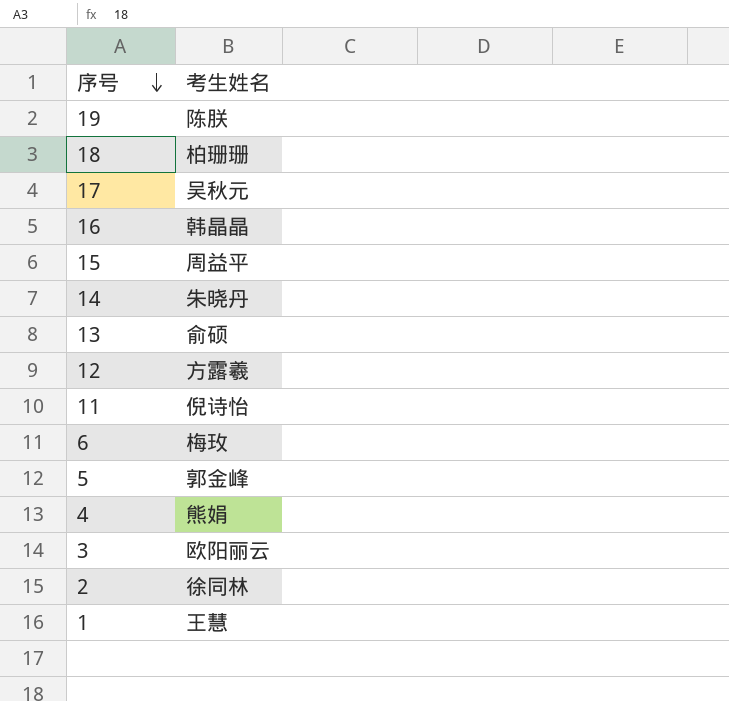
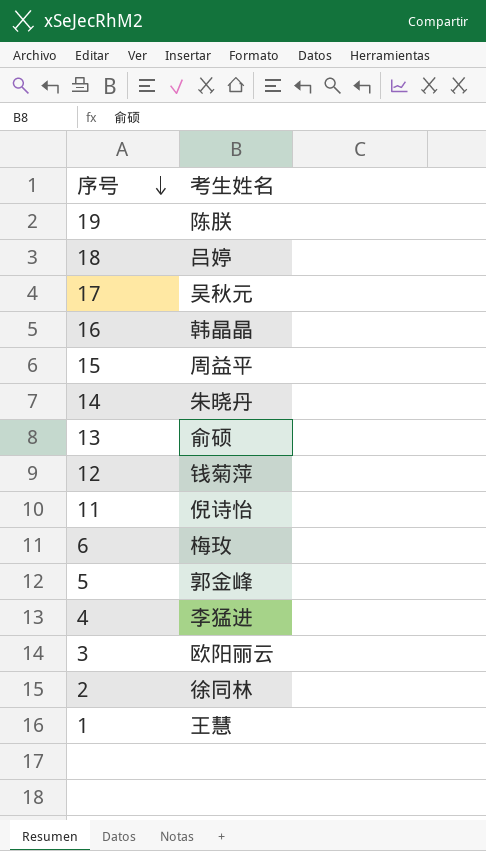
18 | 考生姓名: 柏珊珊 -> 吕婷
12 | 考生姓名: 方露羲 -> 钱菊萍
4 | 考生姓名: 熊娟 -> 李猛进

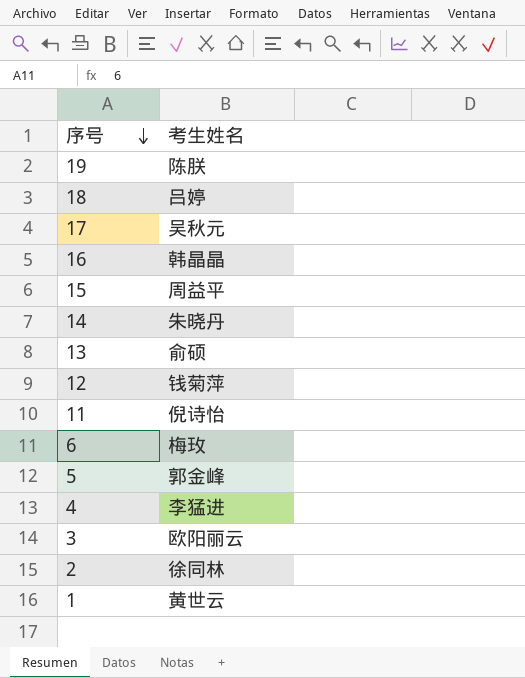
1 | 考生姓名: 王慧 -> 黄世云

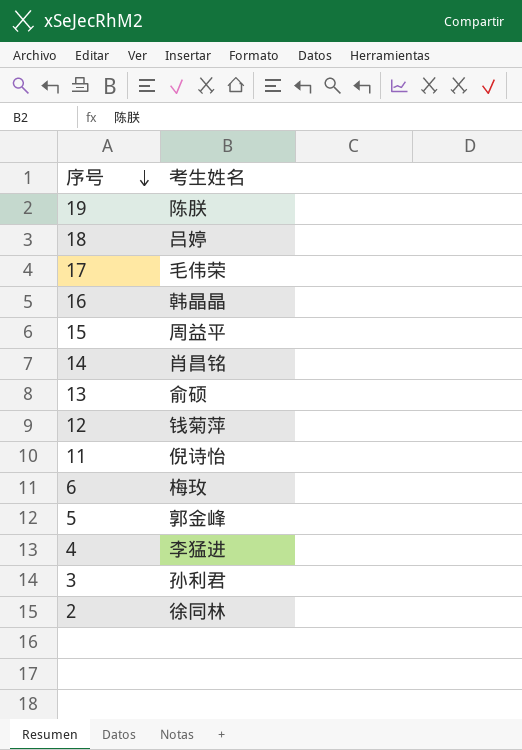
row 1: 黄世云 -> none
17 | 考生姓名: 吴秋元 -> 毛伟荣
14 | 考生姓名: 朱晓丹 -> 肖昌铭
3 | 考生姓名: 欧阳丽云 -> 孙利君

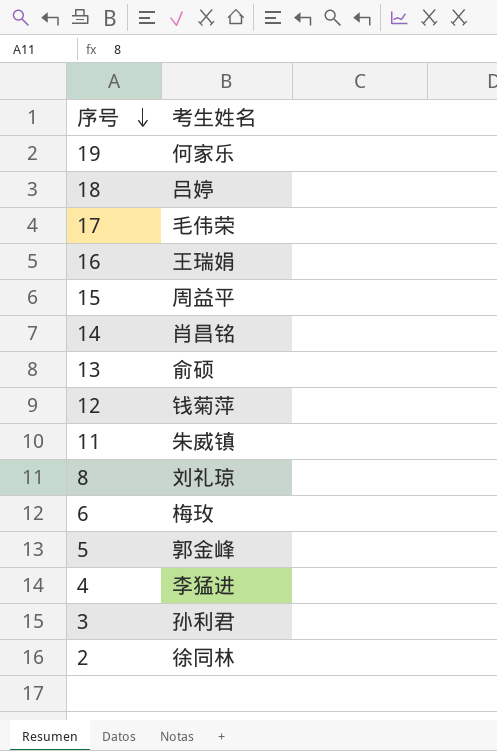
19 | 考生姓名: 陈朕 -> 何家乐
16 | 考生姓名: 韩晶晶 -> 王瑞娟
11 | 考生姓名: 倪诗怡 -> 朱威镇
row 8: none -> 刘礼琼

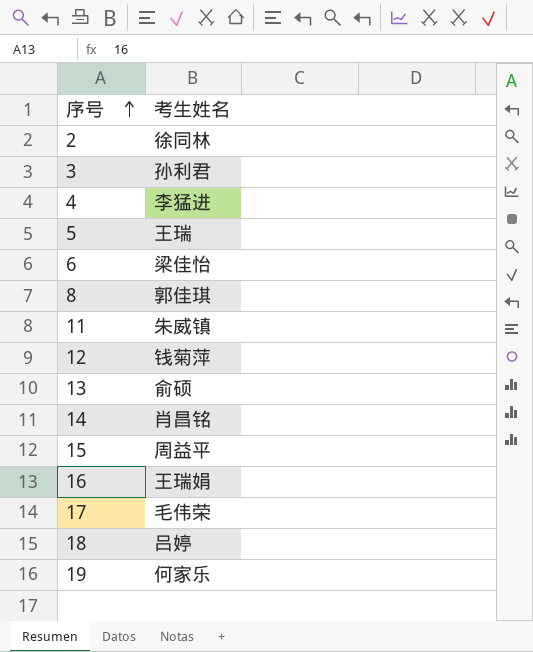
row order: 序号 descending -> 序号 ascending
5 | 考生姓名: 郭金峰 -> 王瑞
6 | 考生姓名: 梅玫 -> 梁佳怡
8 | 考生姓名: 刘礼琼 -> 郭佳琪

